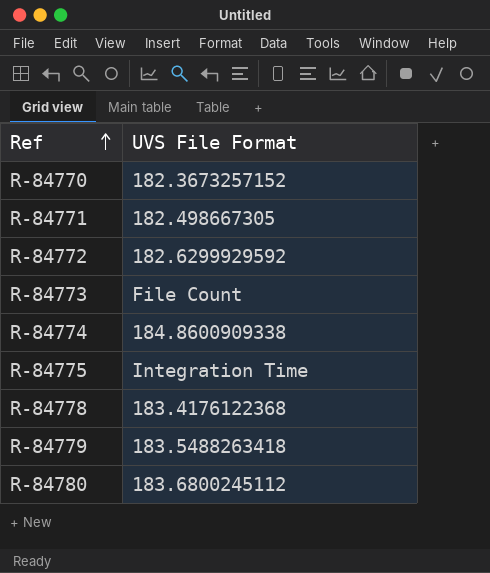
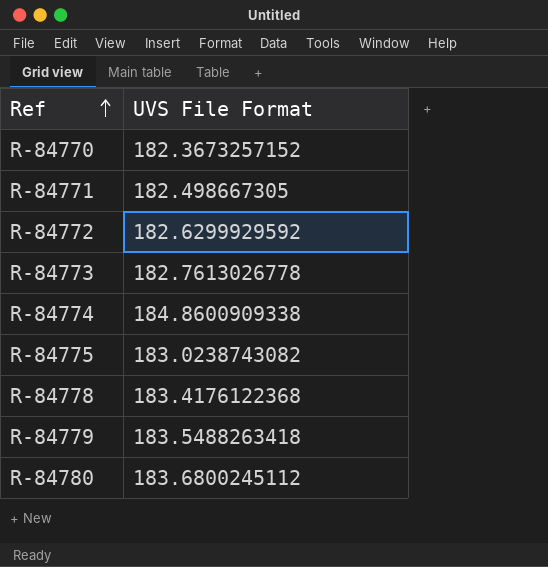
R-84773 | UVS File Format: File Count -> 182.7613026778
R-84775 | UVS File Format: Integration Time -> 183.0238743082

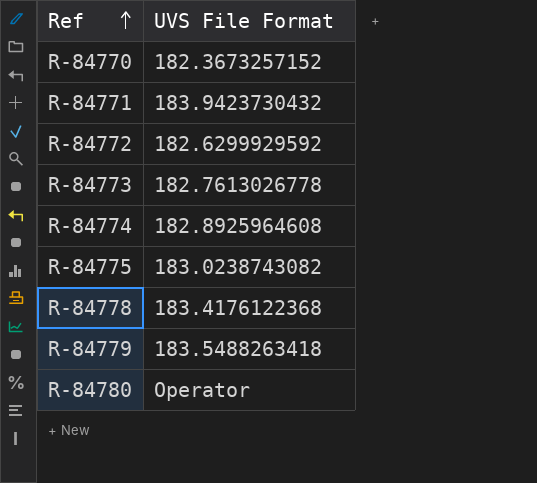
R-84771 | UVS File Format: 182.498667305 -> 183.9423730432
R-84774 | UVS File Format: 184.8600909338 -> 182.8925964608
R-84780 | UVS File Format: 183.6800245112 -> Operator

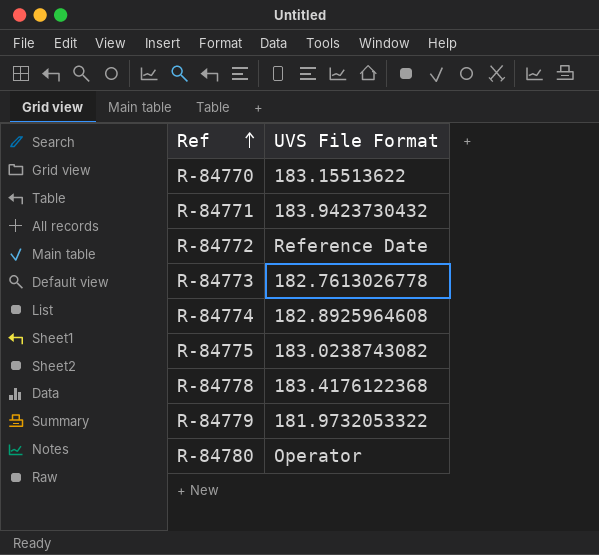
R-84770 | UVS File Format: 182.3673257152 -> 183.15513622
R-84772 | UVS File Format: 182.6299929592 -> Reference Date
R-84779 | UVS File Format: 183.5488263418 -> 181.9732053322

